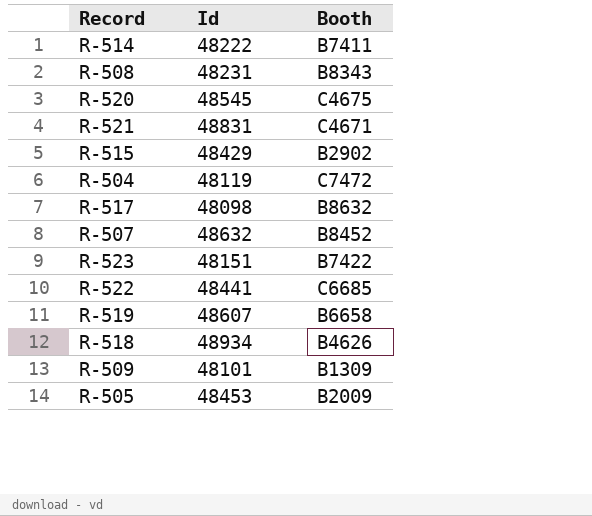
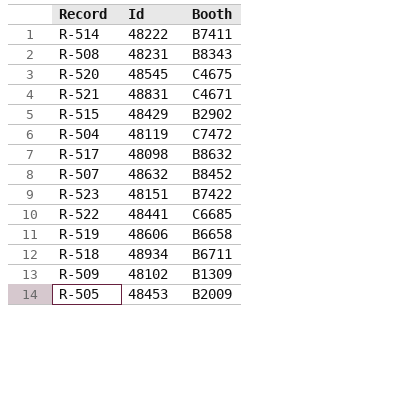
R-519 | Id: 48607 -> 48606
R-518 | Booth: B4626 -> B6711
R-509 | Id: 48101 -> 48102

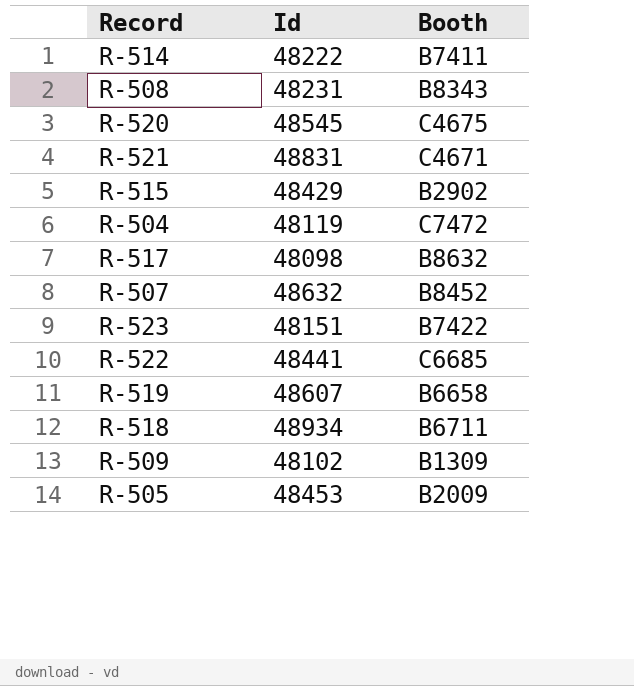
R-519 | Id: 48606 -> 48607

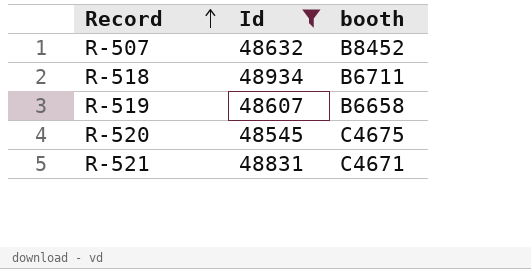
filter: none -> Id >= 48545
row order: none -> Record ascending
column name: Booth -> booth

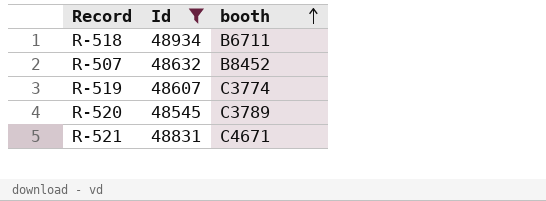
row order: Record ascending -> booth ascending
R-519 | booth: B6658 -> C3774
R-520 | booth: C4675 -> C3789

